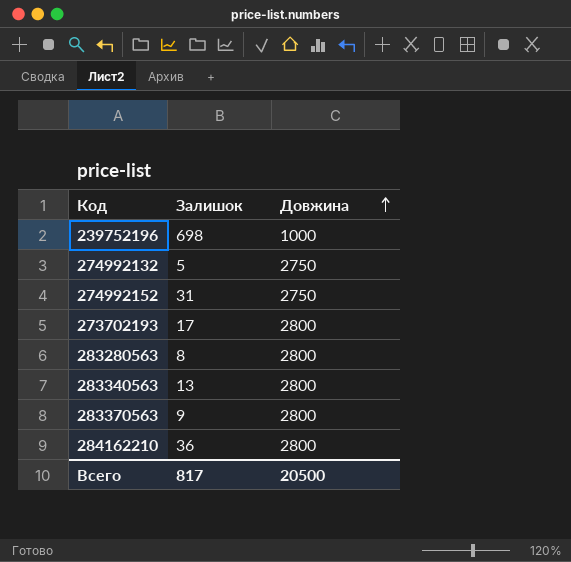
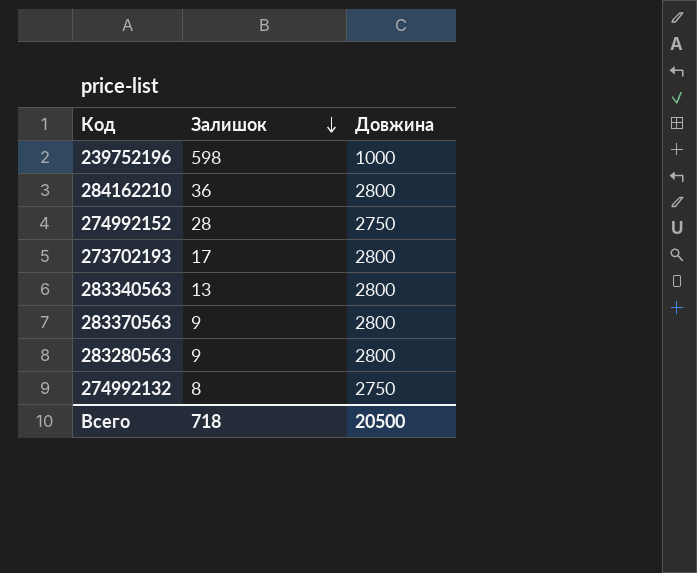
row order: Довжина ascending -> Залишок descending
239752196 | Залишок: 698 -> 598
274992152 | Залишок: 31 -> 28
283280563 | Залишок: 8 -> 9
274992132 | Залишок: 5 -> 8
Всего | Залишок: 817 -> 718

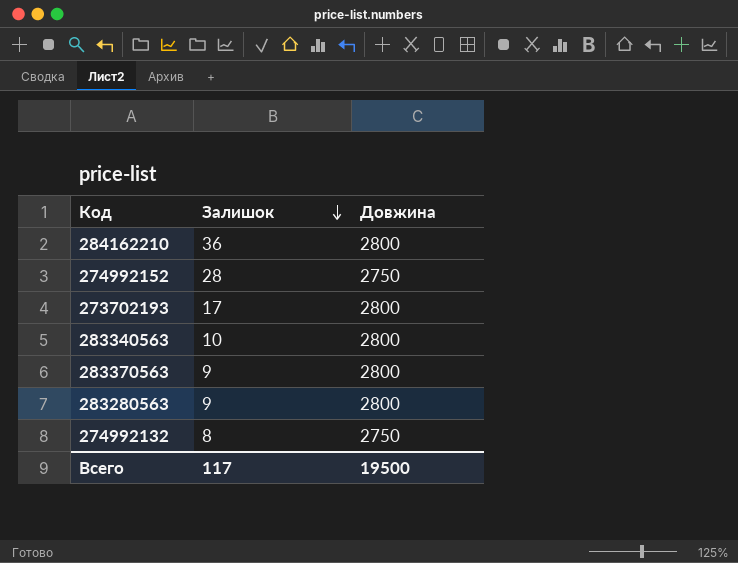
row 239752196: 598 | 1000 -> none
283340563 | Залишок: 13 -> 10
Всего | Залишок: 718 -> 117
Всего | Довжина: 20500 -> 19500

